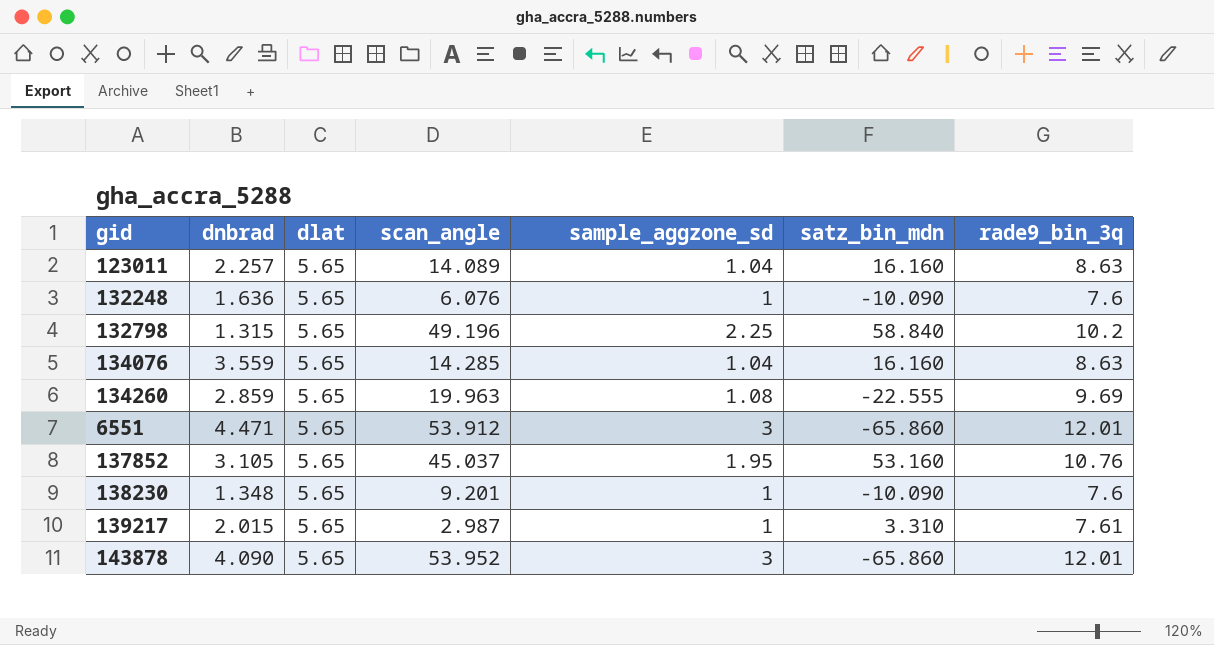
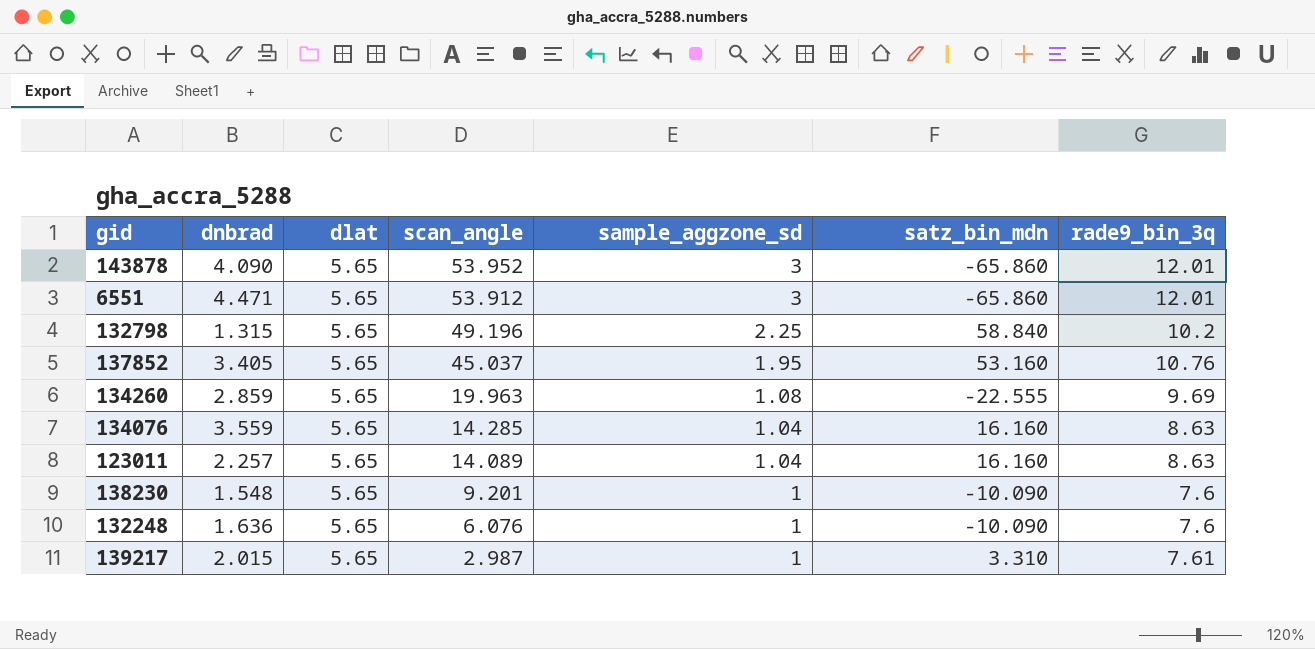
row order: none -> scan_angle descending
137852 | dnbrad: 3.105 -> 3.405
138230 | dnbrad: 1.348 -> 1.548

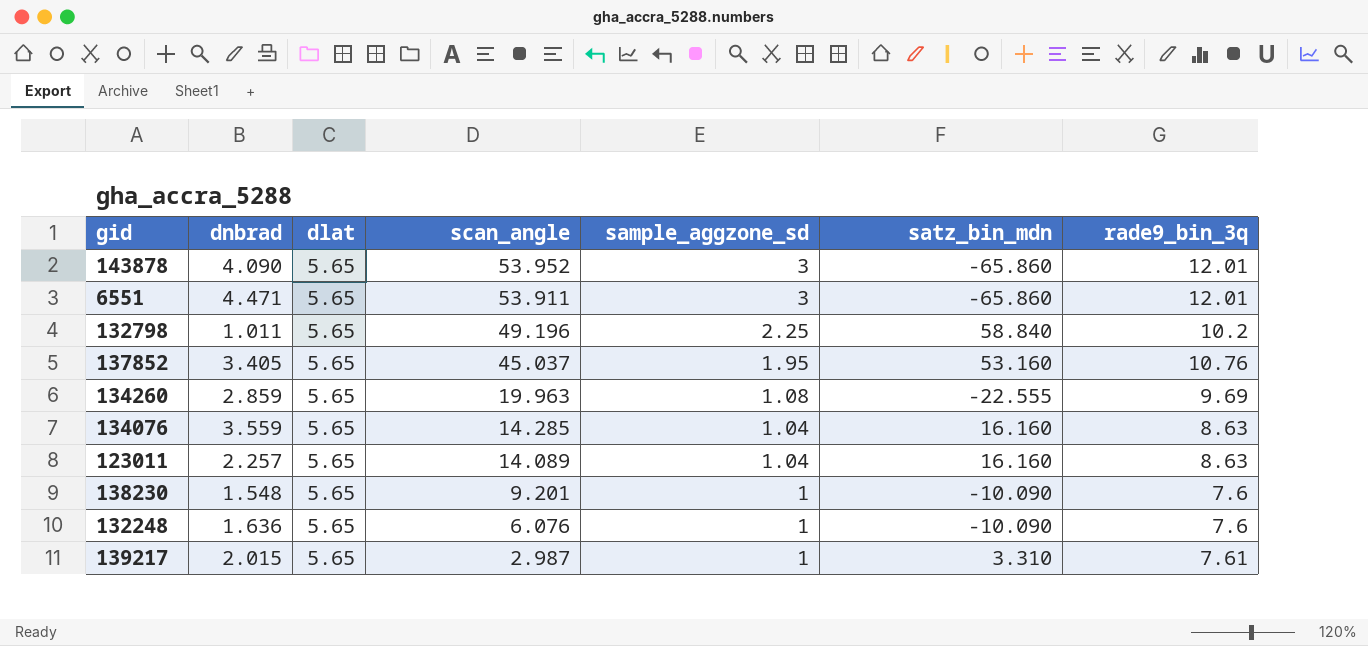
6551 | scan_angle: 53.912 -> 53.911
132798 | dnbrad: 1.315 -> 1.011

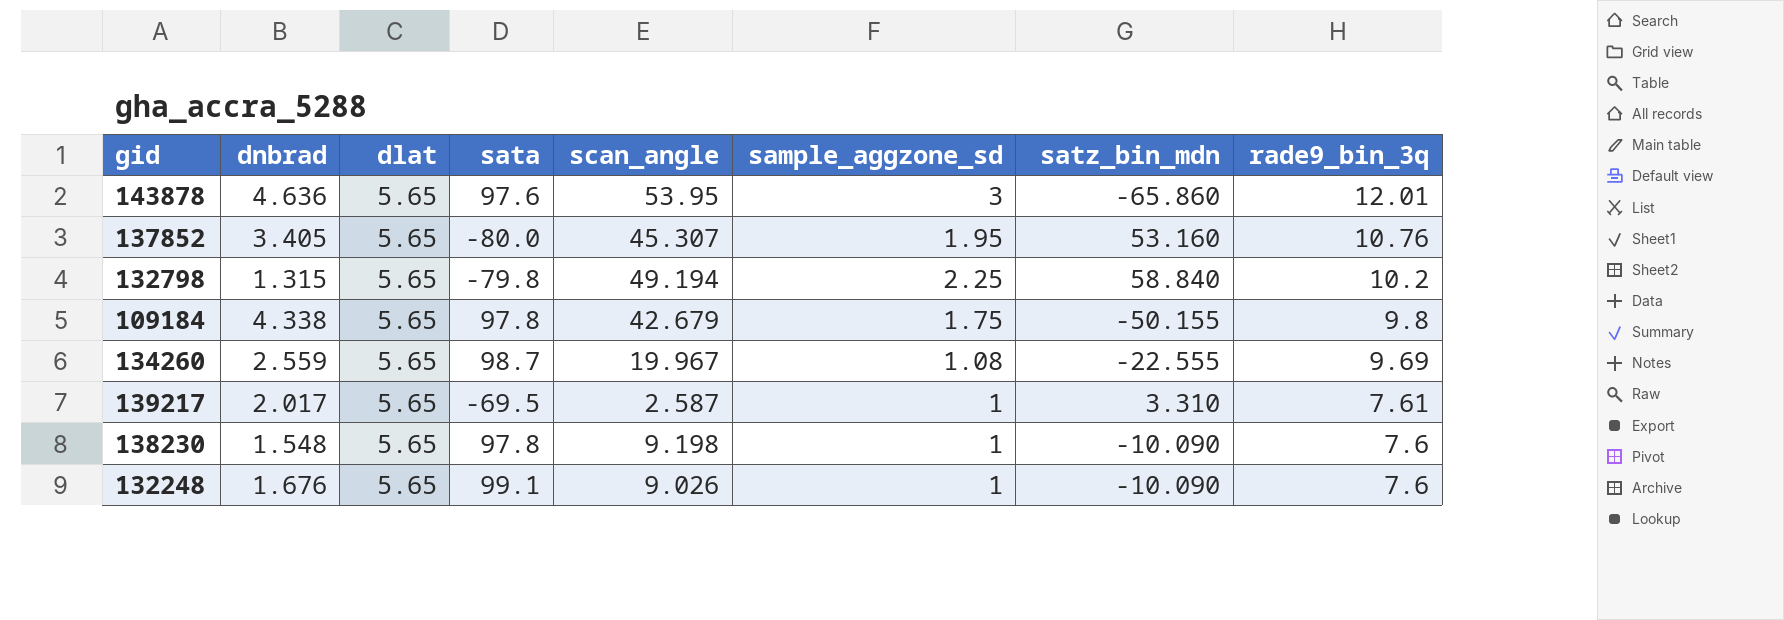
row order: scan_angle descending -> rade9_bin_3q descending
column sata | position: none -> 4
row 6551: 4.471 | 5.65 | 53.911 | 3 | -65.860 | 12.01 -> none
row 134076: 3.559 | 5.65 | 14.285 | 1.04 | 16.160 | 8.63 -> none
row 123011: 2.257 | 5.65 | 14.089 | 1.04 | 16.160 | 8.63 -> none
143878 | dnbrad: 4.090 -> 4.636
143878 | scan_angle: 53.952 -> 53.95
137852 | scan_angle: 45.037 -> 45.307
132798 | dnbrad: 1.011 -> 1.315
132798 | scan_angle: 49.196 -> 49.194
row 109184: none -> 4.338 | 5.65 | 97.8 | 42.679 | 1.75 | -50.155 | 9.8
134260 | dnbrad: 2.859 -> 2.559
134260 | scan_angle: 19.963 -> 19.967
139217 | dnbrad: 2.015 -> 2.017
139217 | scan_angle: 2.987 -> 2.587
138230 | scan_angle: 9.201 -> 9.198
132248 | dnbrad: 1.636 -> 1.676
132248 | scan_angle: 6.076 -> 9.026

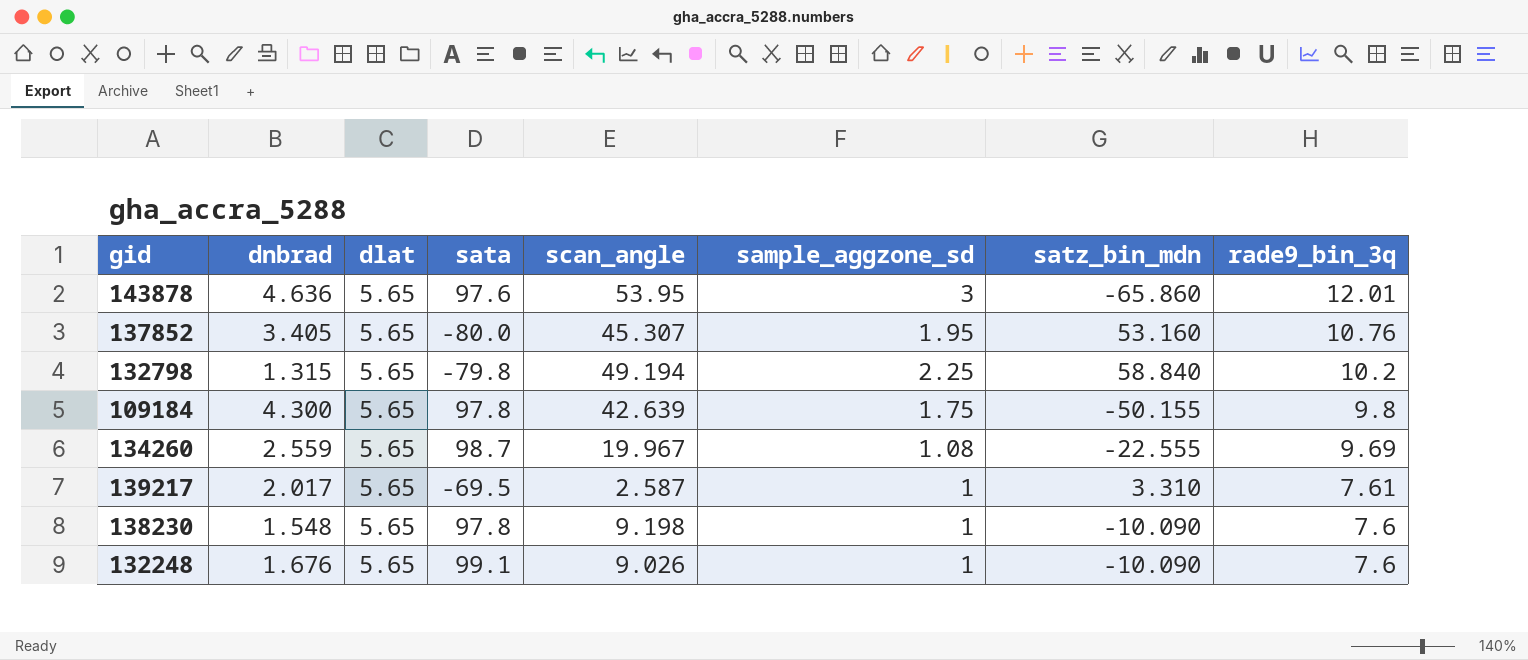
109184 | dnbrad: 4.338 -> 4.300
109184 | scan_angle: 42.679 -> 42.639

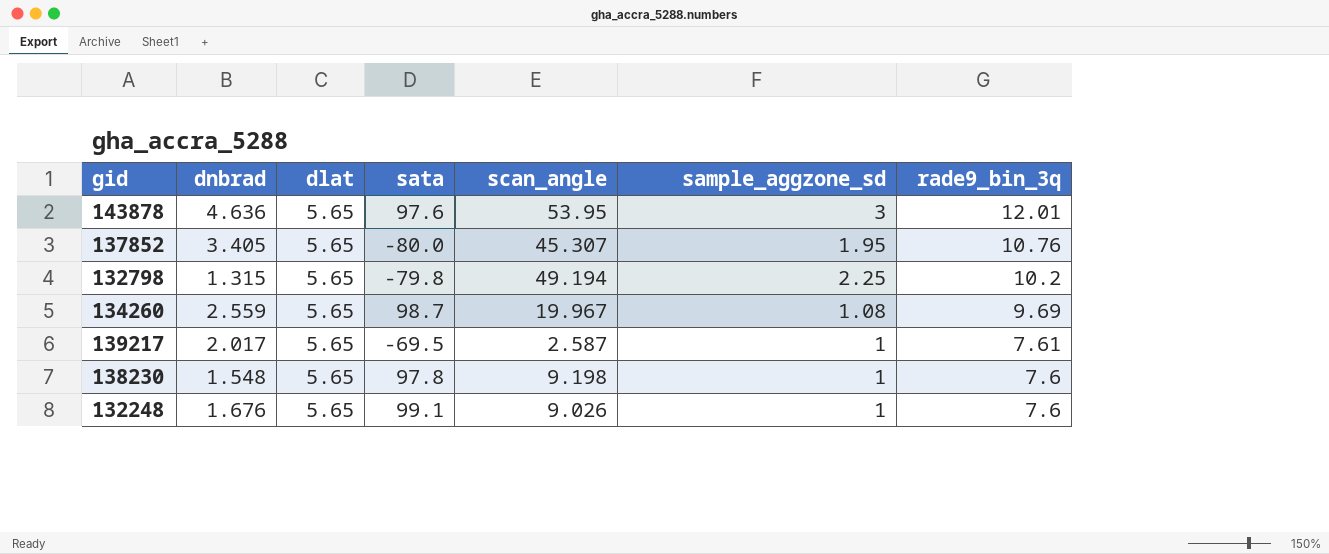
column satz_bin_mdn | position: 7 -> none
row 109184: 4.300 | 5.65 | 97.8 | 42.639 | 1.75 | -50.155 | 9.8 -> none

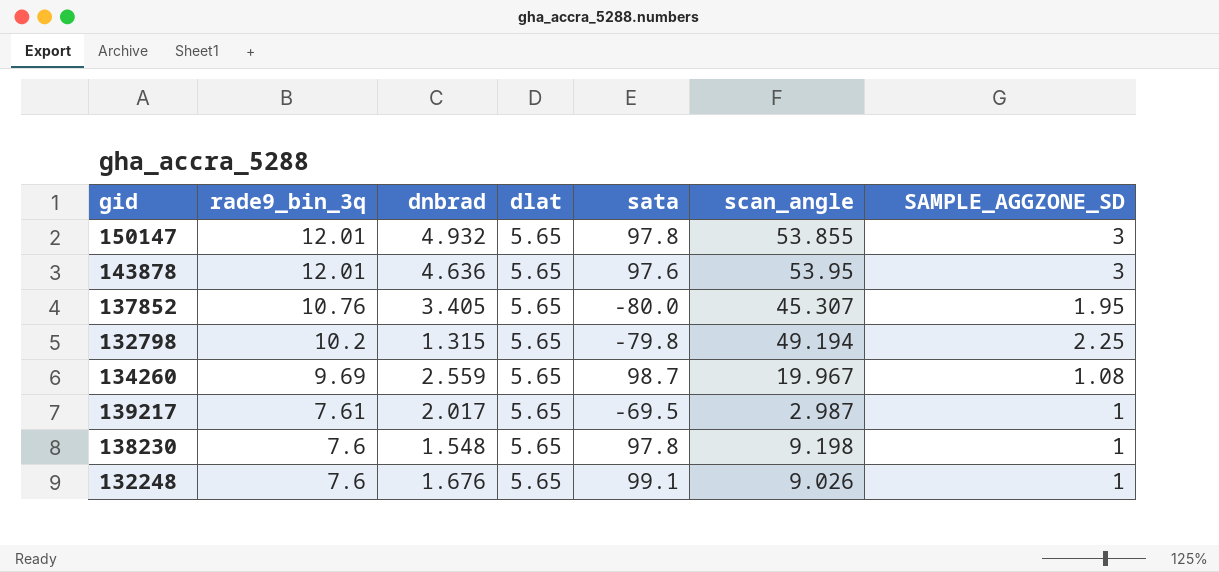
column rade9_bin_3q | position: 7 -> 2
column name: sample_aggzone_sd -> SAMPLE_AGGZONE_SD
row 150147: none -> 12.01 | 4.932 | 5.65 | 97.8 | 53.855 | 3
139217 | scan_angle: 2.587 -> 2.987

